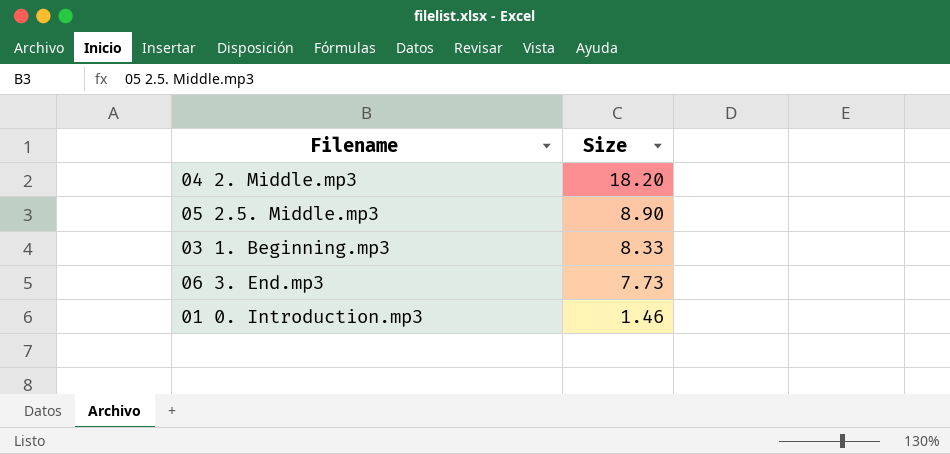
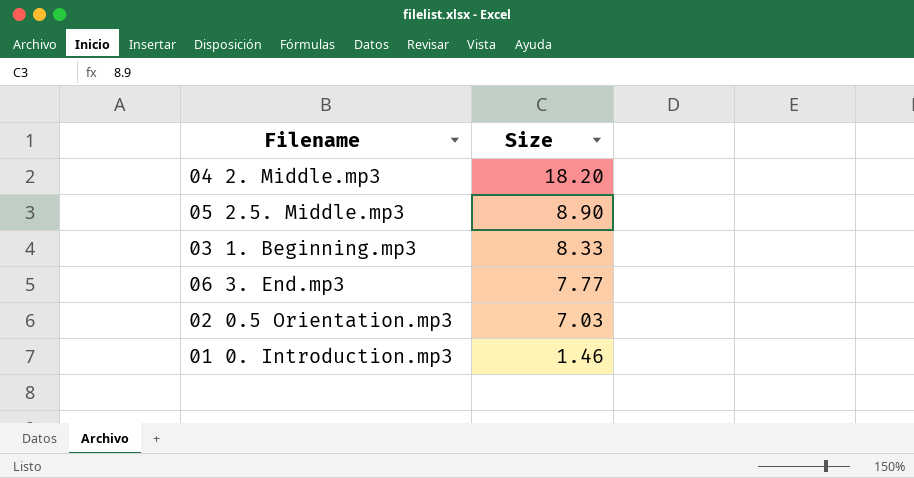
06 3. End.mp3 | Size: 7.73 -> 7.77
row 02 0.5 Orientation.mp3: none -> 7.03

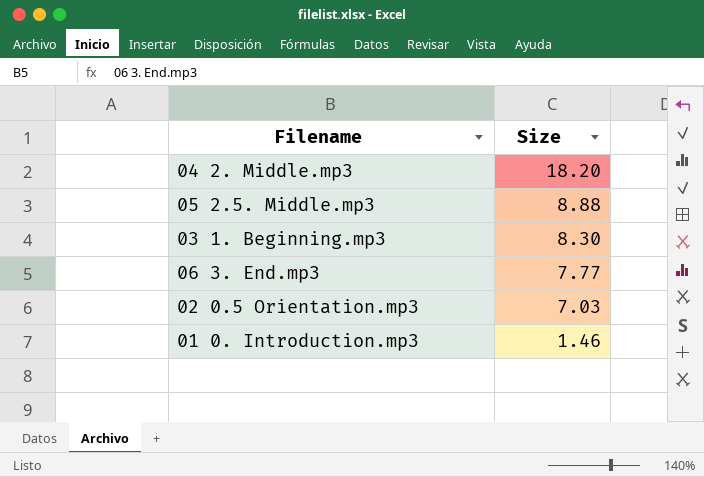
05 2.5. Middle.mp3 | Size: 8.90 -> 8.88
03 1. Beginning.mp3 | Size: 8.33 -> 8.30

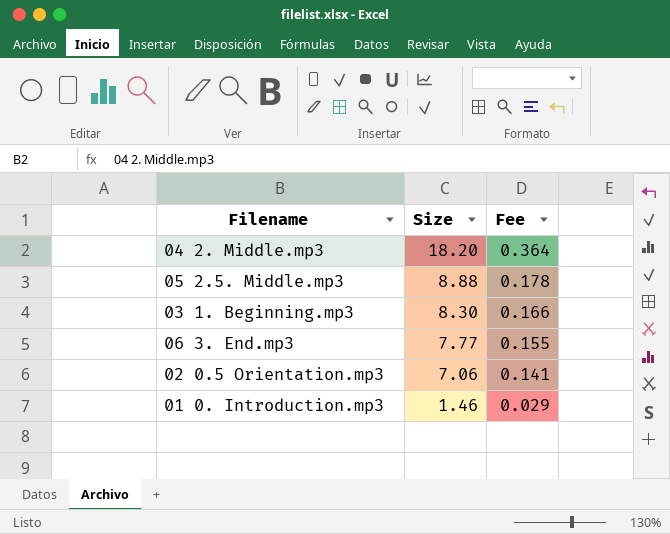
column Fee | formula: none -> [Size] * 0.02
02 0.5 Orientation.mp3 | Size: 7.03 -> 7.06

